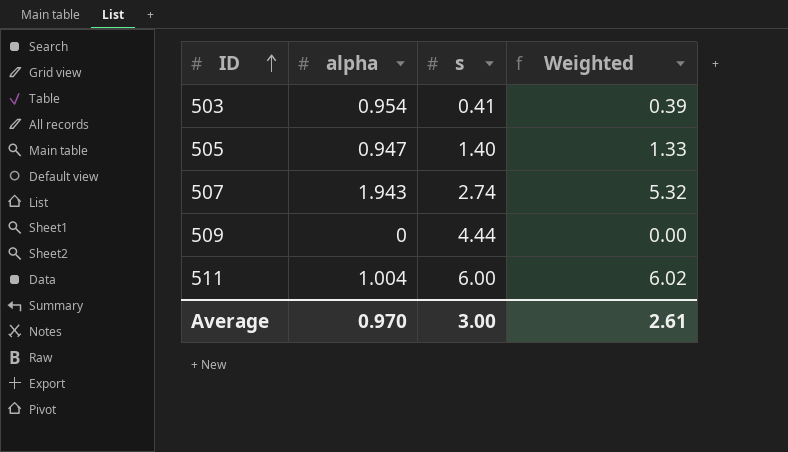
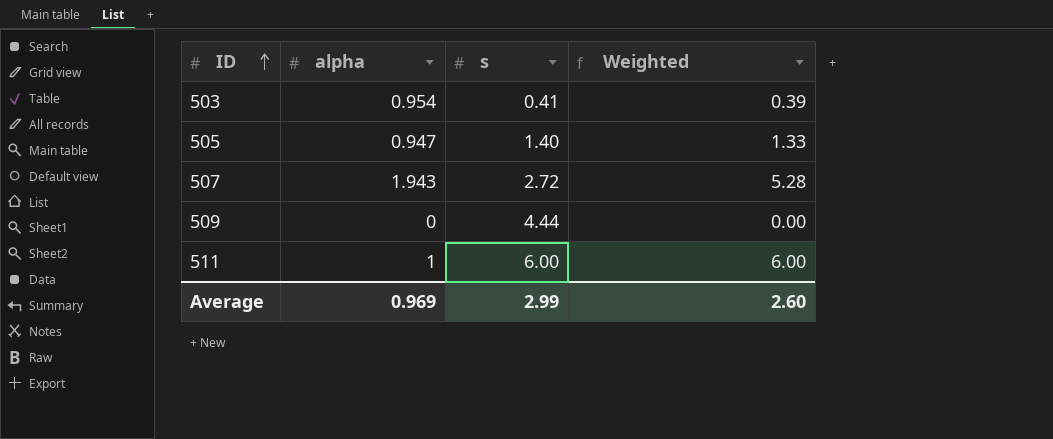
507 | s: 2.74 -> 2.72
507 | Weighted: 5.32 -> 5.28
511 | alpha: 1.004 -> 1
511 | Weighted: 6.02 -> 6.00
Average | alpha: 0.970 -> 0.969
Average | s: 3.00 -> 2.99
Average | Weighted: 2.61 -> 2.60

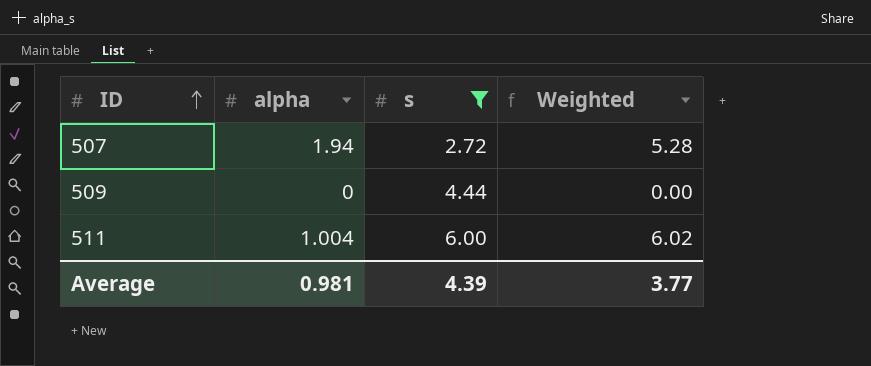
filter: none -> s >= 2.72
507 | alpha: 1.943 -> 1.94
511 | alpha: 1 -> 1.004
511 | Weighted: 6.00 -> 6.02
Average | alpha: 0.969 -> 0.981
Average | s: 2.99 -> 4.39
Average | Weighted: 2.60 -> 3.77

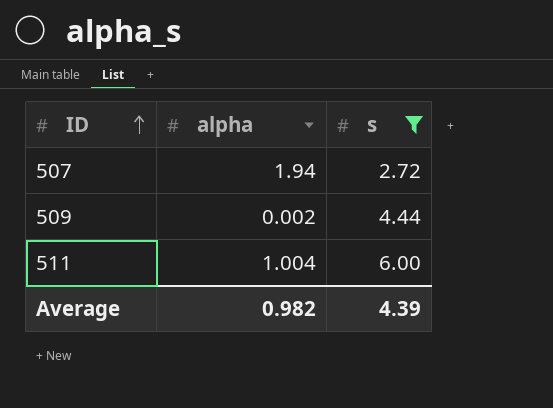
column Weighted | formula: [alpha] * [s] -> none
509 | alpha: 0 -> 0.002
Average | alpha: 0.981 -> 0.982

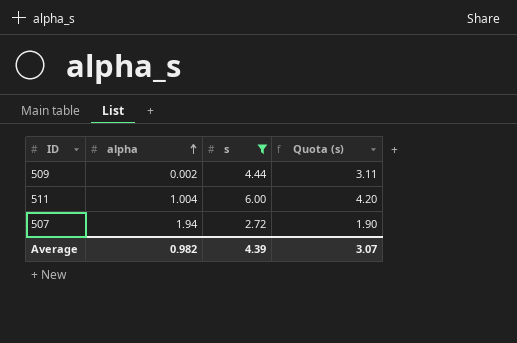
row order: ID ascending -> alpha ascending
column Quota (s) | formula: none -> [s] * 0.7

